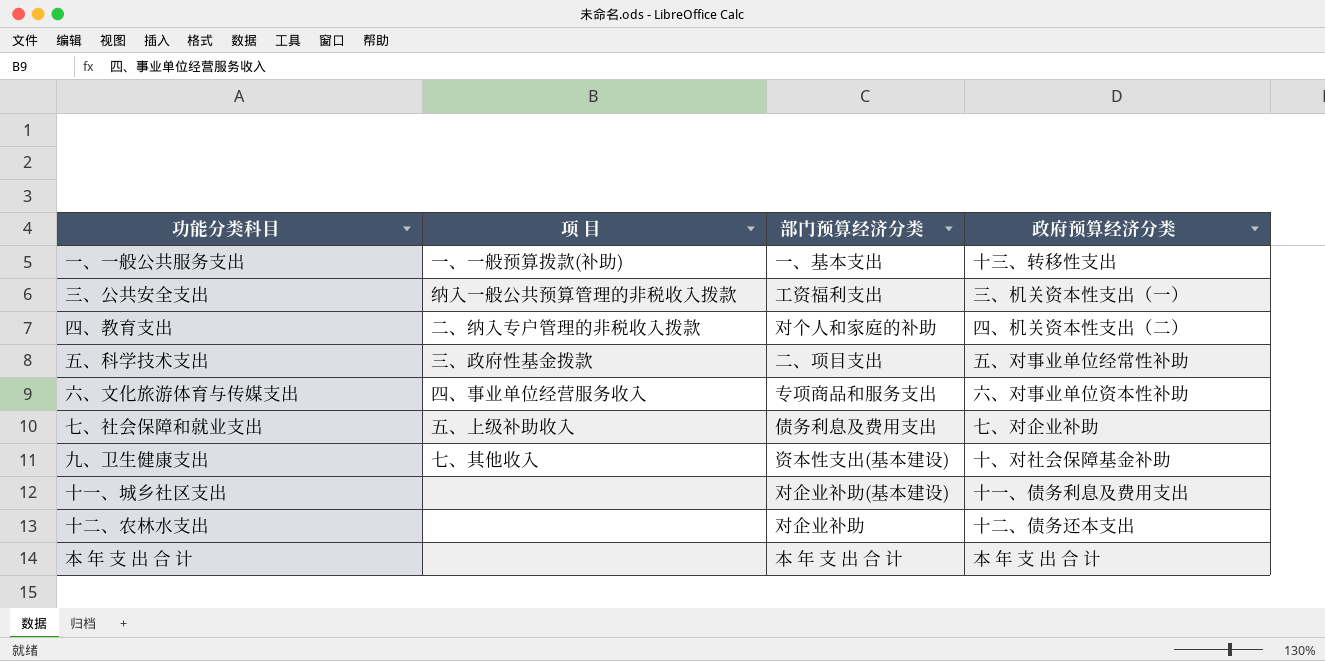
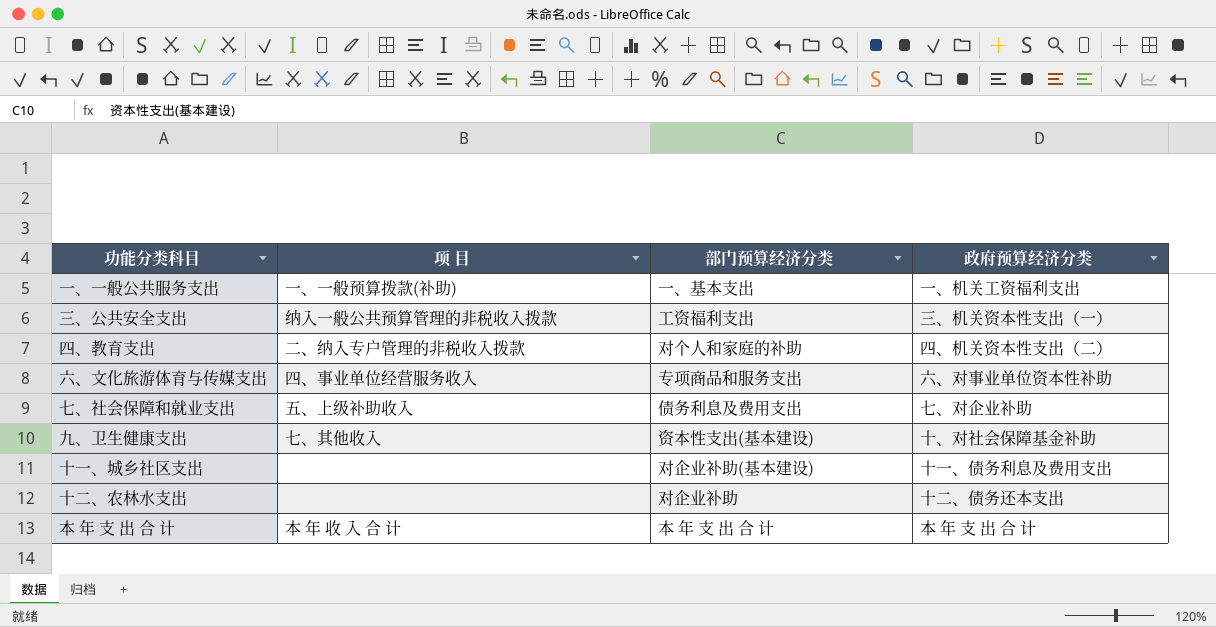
row 五、科学技术支出: 三、政府性基金拨款 | 二、项目支出 | 五、对事业单位经常性补助 -> none
一、一般公共服务支出 | 政府预算经济分类: 十三、转移性支出 -> 一、机关工资福利支出
本 年 支 出 合 计 | 项 目: none -> 本 年 收 入 合 计

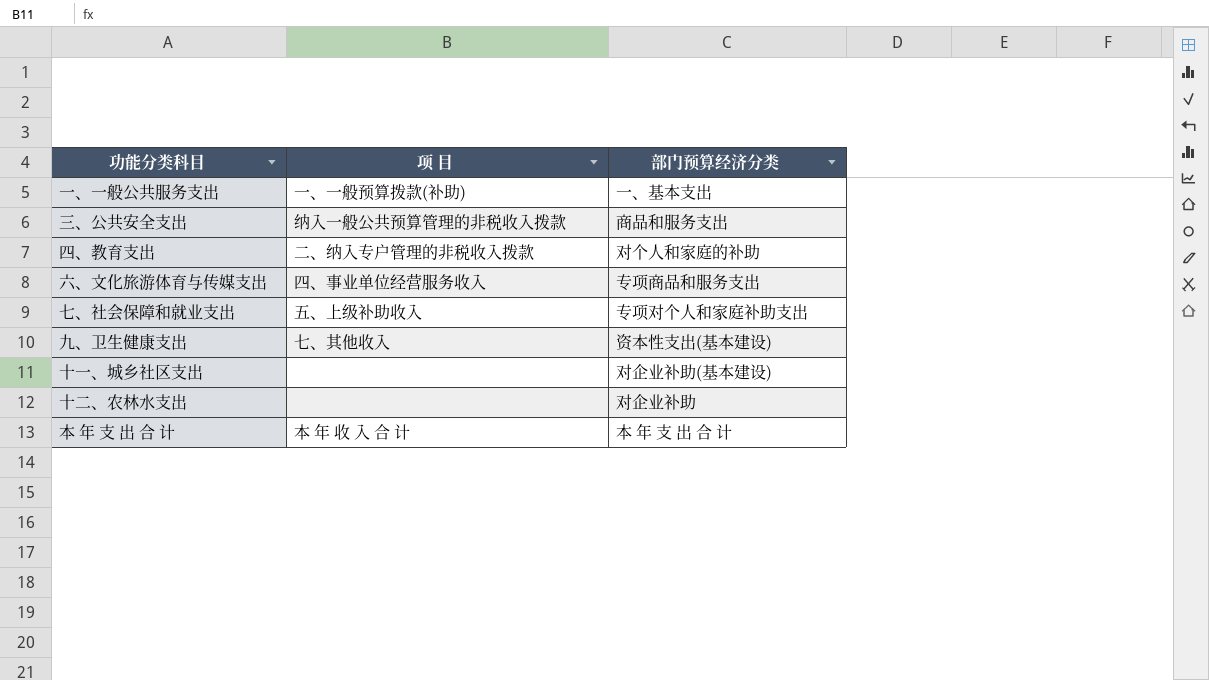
column 政府预算经济分类 | position: 4 -> none
三、公共安全支出 | 部门预算经济分类: 工资福利支出 -> 商品和服务支出
七、社会保障和就业支出 | 部门预算经济分类: 债务利息及费用支出 -> 专项对个人和家庭补助支出

